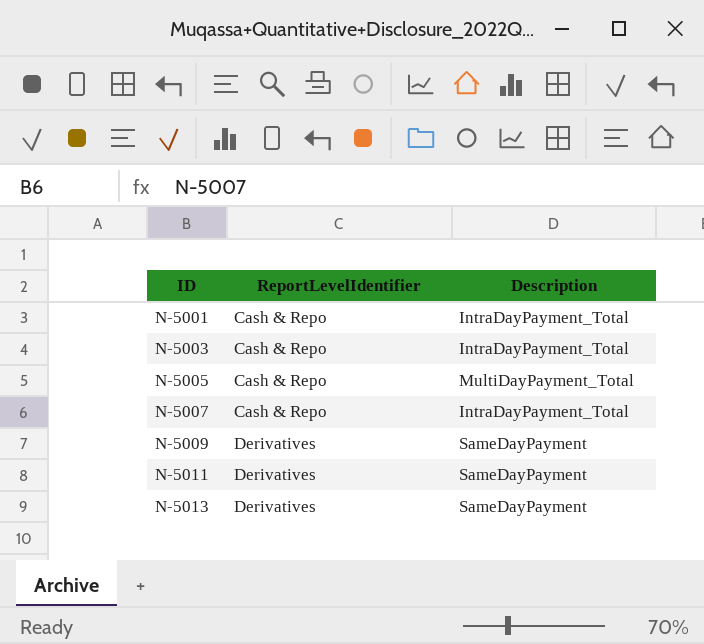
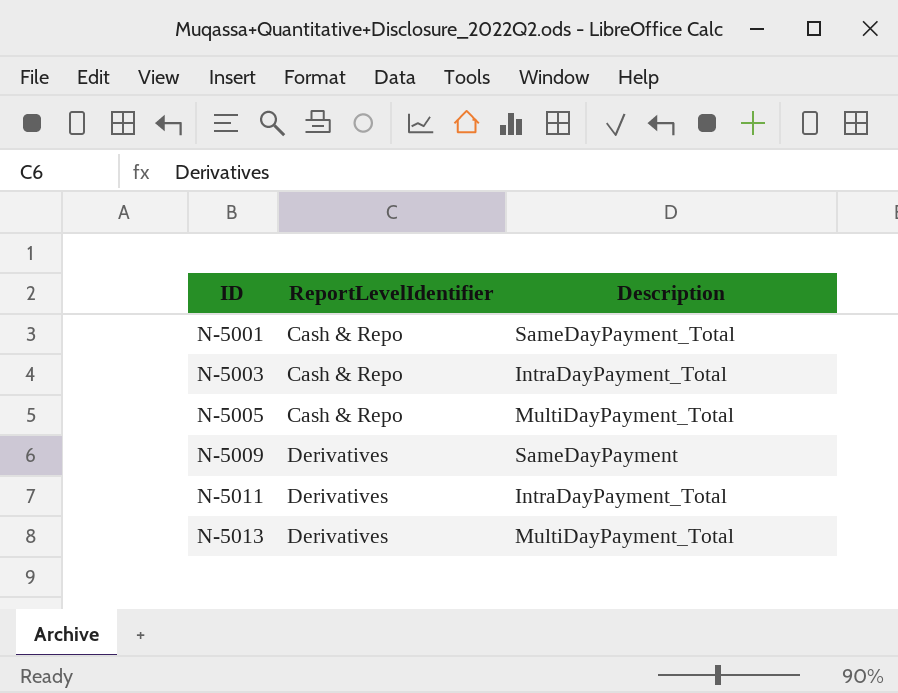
row N-5007: Cash & Repo | IntraDayPayment_Total -> none
N-5001 | Description: IntraDayPayment_Total -> SameDayPayment_Total
N-5011 | Description: SameDayPayment -> IntraDayPayment_Total
N-5013 | Description: SameDayPayment -> MultiDayPayment_Total

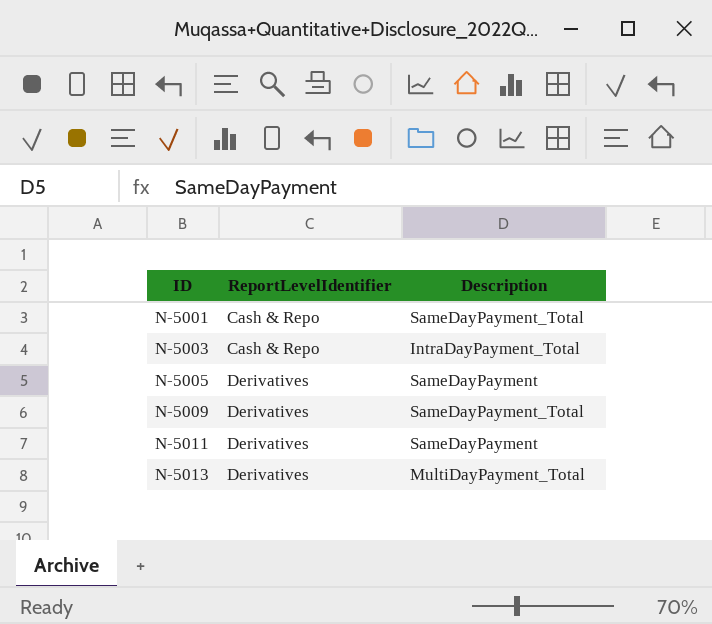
N-5005 | ReportLevelIdentifier: Cash & Repo -> Derivatives
N-5005 | Description: MultiDayPayment_Total -> SameDayPayment
N-5009 | Description: SameDayPayment -> SameDayPayment_Total
N-5011 | Description: IntraDayPayment_Total -> SameDayPayment

